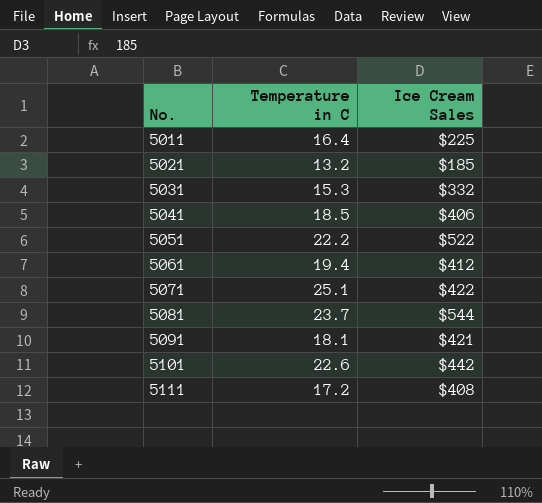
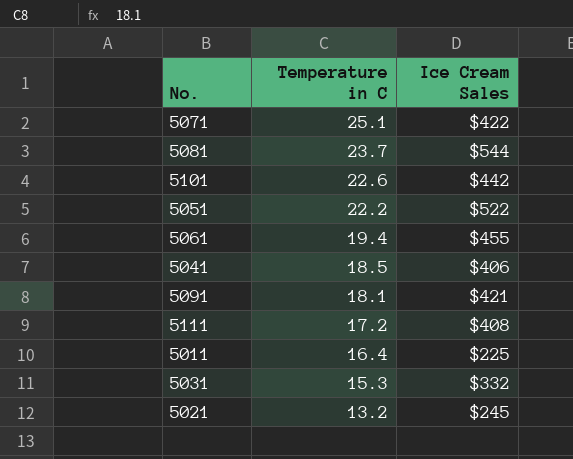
row order: No. ascending -> Temperature in C descending
5061 | Ice Cream Sales: $412 -> $455
5021 | Ice Cream Sales: $185 -> $245

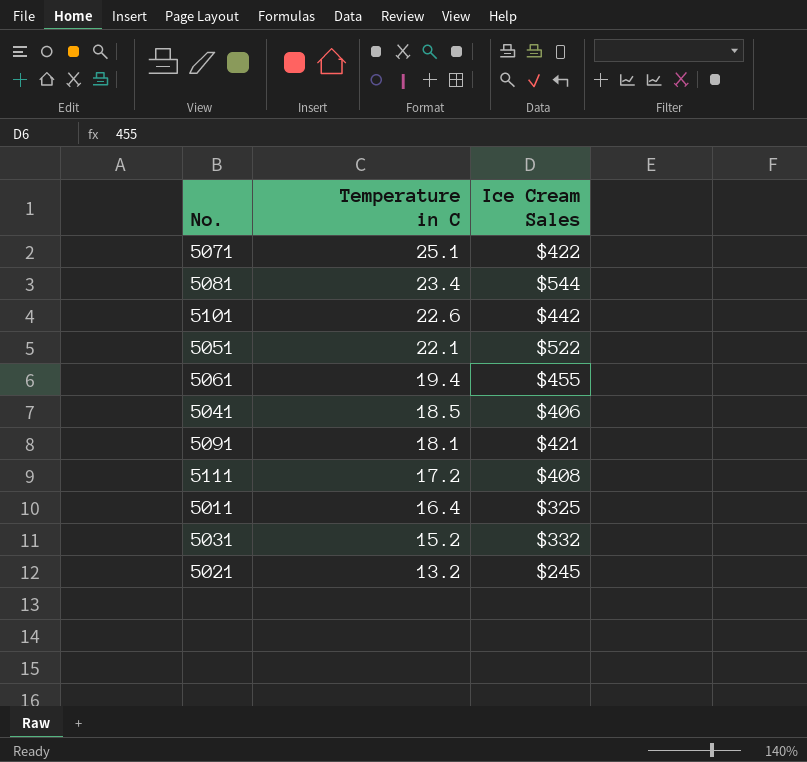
5081 | Temperature in C: 23.7 -> 23.4
5051 | Temperature in C: 22.2 -> 22.1
5011 | Ice Cream Sales: $225 -> $325
5031 | Temperature in C: 15.3 -> 15.2

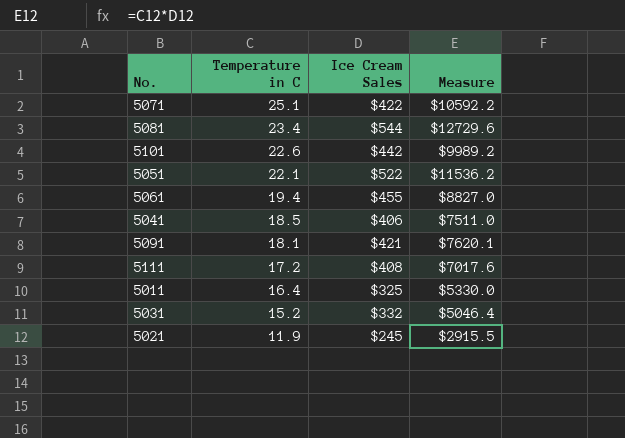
column Measure | formula: none -> [Temperature in C] * [Ice Cream Sales]
5021 | Temperature in C: 13.2 -> 11.9

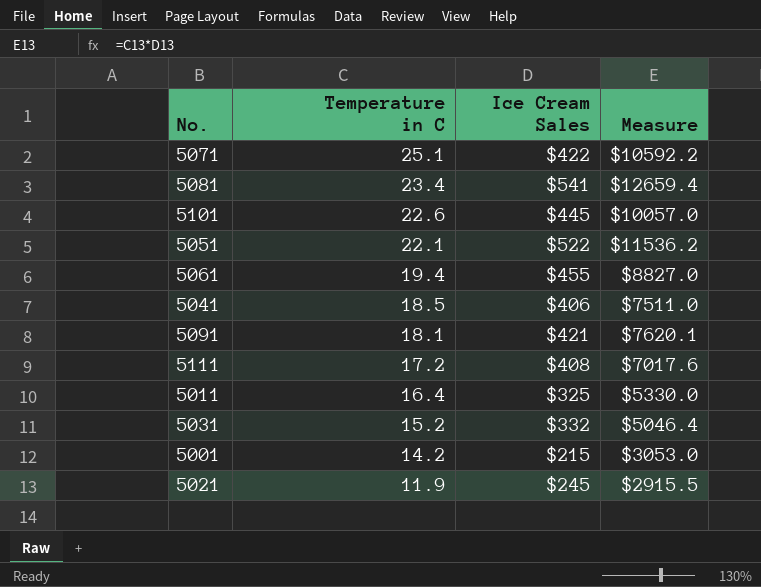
5081 | Ice Cream Sales: $544 -> $541
5081 | Measure: $12729.6 -> $12659.4
5101 | Ice Cream Sales: $442 -> $445
5101 | Measure: $9989.2 -> $10057.0
row 5001: none -> 14.2 | $215 | $3053.0

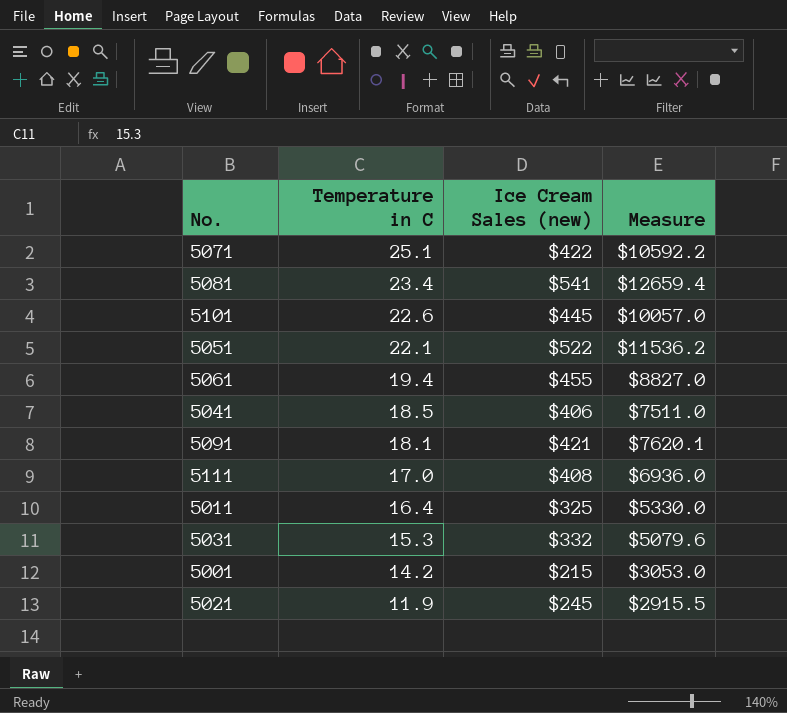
column name: Ice Cream Sales -> Ice Cream Sales (new)
5111 | Temperature in C: 17.2 -> 17.0
5111 | Measure: $7017.6 -> $6936.0
5031 | Temperature in C: 15.2 -> 15.3
5031 | Measure: $5046.4 -> $5079.6

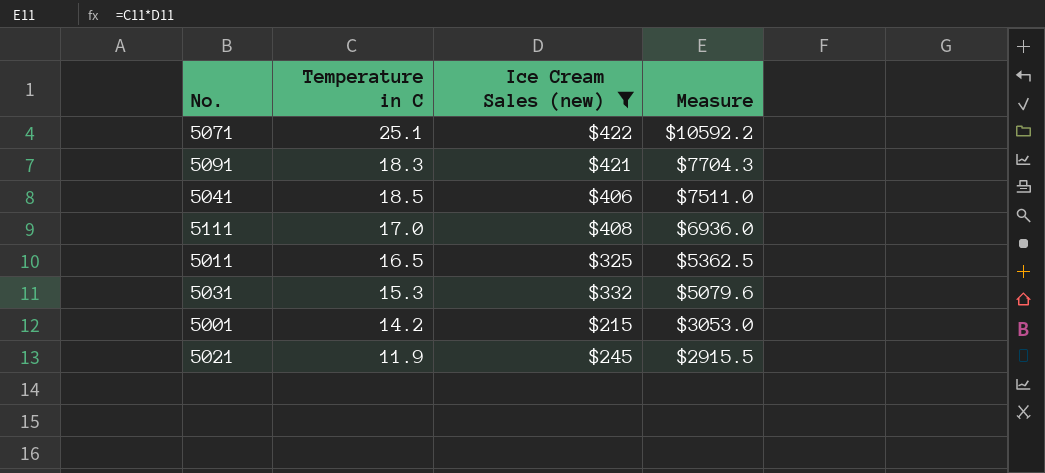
filter: none -> Ice Cream Sales (new) <= $422
row order: Temperature in C descending -> Measure descending
5091 | Temperature in C: 18.1 -> 18.3
5091 | Measure: $7620.1 -> $7704.3
5011 | Temperature in C: 16.4 -> 16.5
5011 | Measure: $5330.0 -> $5362.5

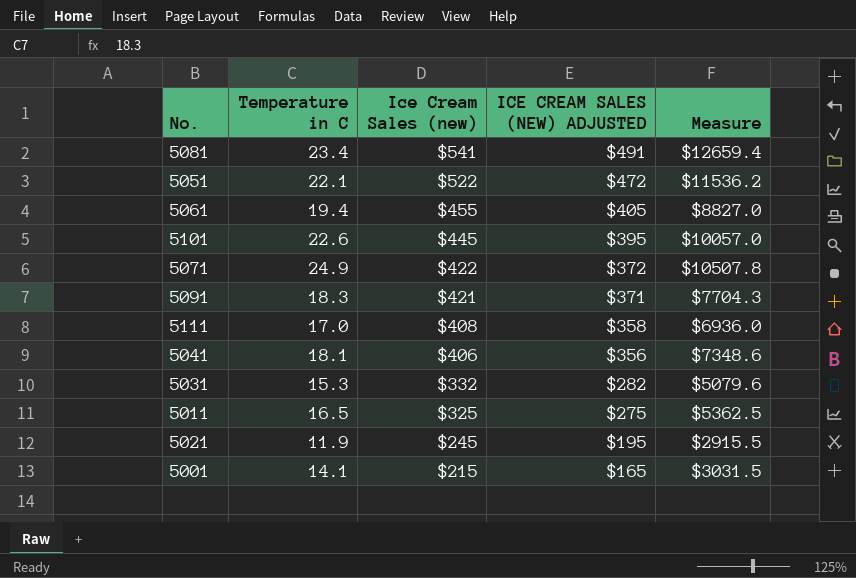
filter: Ice Cream Sales (new) <= $422 -> none
row order: Measure descending -> Ice Cream Sales (new) descending
column ICE CREAM SALES (NEW) ADJUSTED | formula: none -> [Ice Cream Sales (new)] - 50
5071 | Temperature in C: 25.1 -> 24.9
5071 | Measure: $10592.2 -> $10507.8
5041 | Temperature in C: 18.5 -> 18.1
5041 | Measure: $7511.0 -> $7348.6
5001 | Temperature in C: 14.2 -> 14.1
5001 | Measure: $3053.0 -> $3031.5

